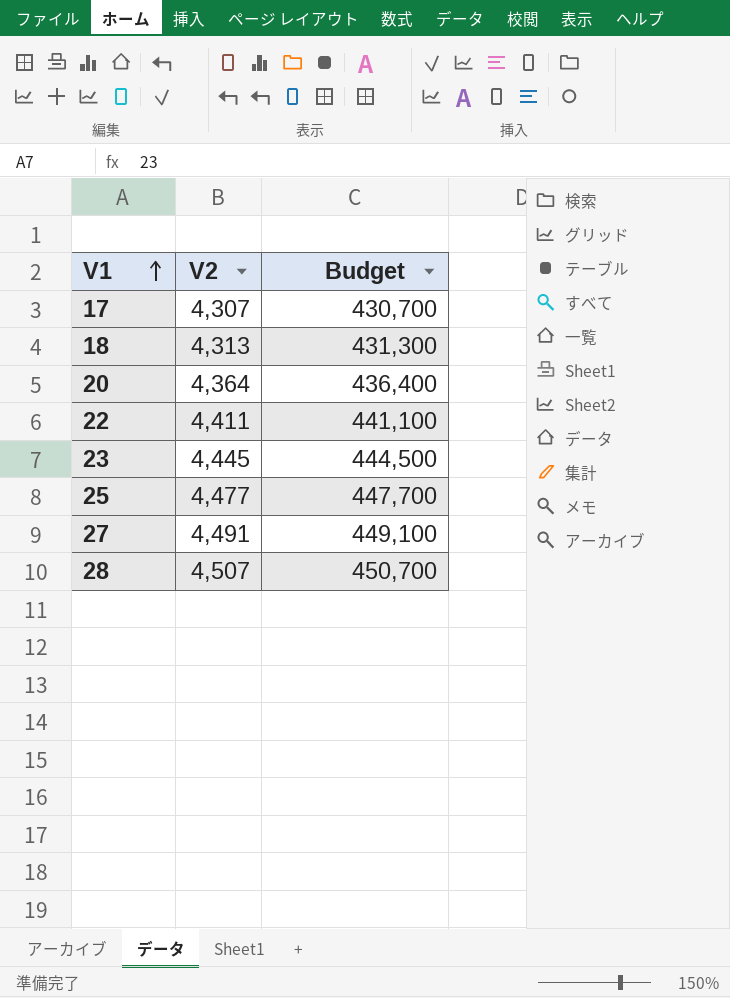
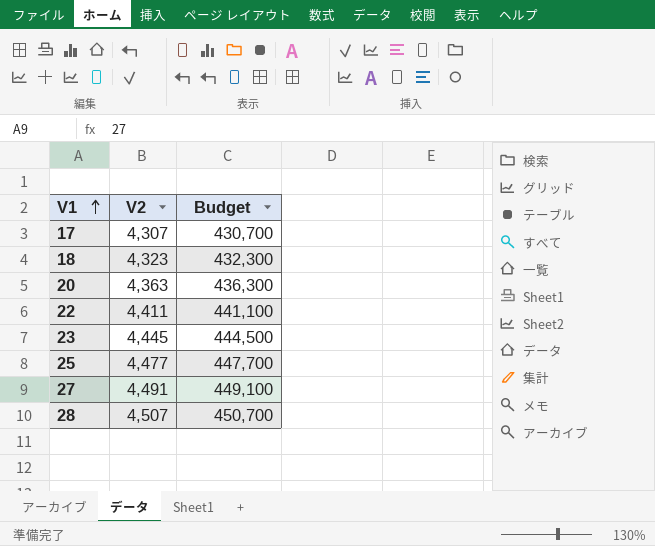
18 | V2: 4,313 -> 4,323
18 | Budget: 431,300 -> 432,300
20 | V2: 4,364 -> 4,363
20 | Budget: 436,400 -> 436,300

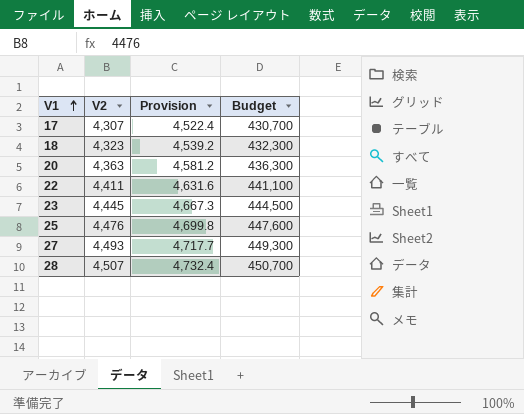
column Provision | formula: none -> [V2] * 1.05
25 | V2: 4,477 -> 4,476
25 | Budget: 447,700 -> 447,600
27 | V2: 4,491 -> 4,493
27 | Budget: 449,100 -> 449,300

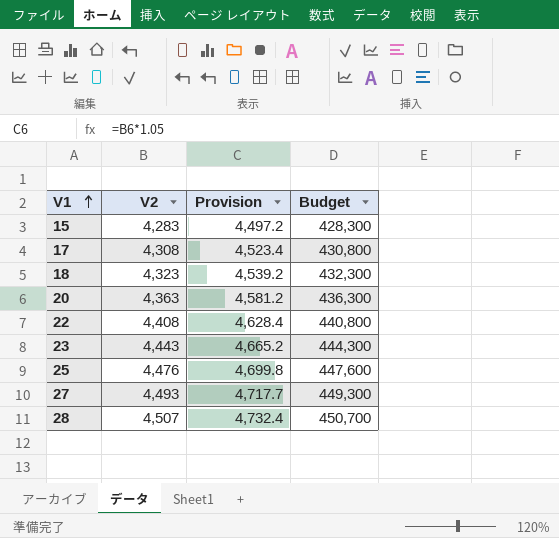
row 15: none -> 4,283 | 4,497.2 | 428,300
17 | V2: 4,307 -> 4,308
17 | Provision: 4,522.4 -> 4,523.4
17 | Budget: 430,700 -> 430,800
22 | V2: 4,411 -> 4,408
22 | Provision: 4,631.6 -> 4,628.4
22 | Budget: 441,100 -> 440,800
23 | V2: 4,445 -> 4,443
23 | Provision: 4,667.3 -> 4,665.2
23 | Budget: 444,500 -> 444,300

